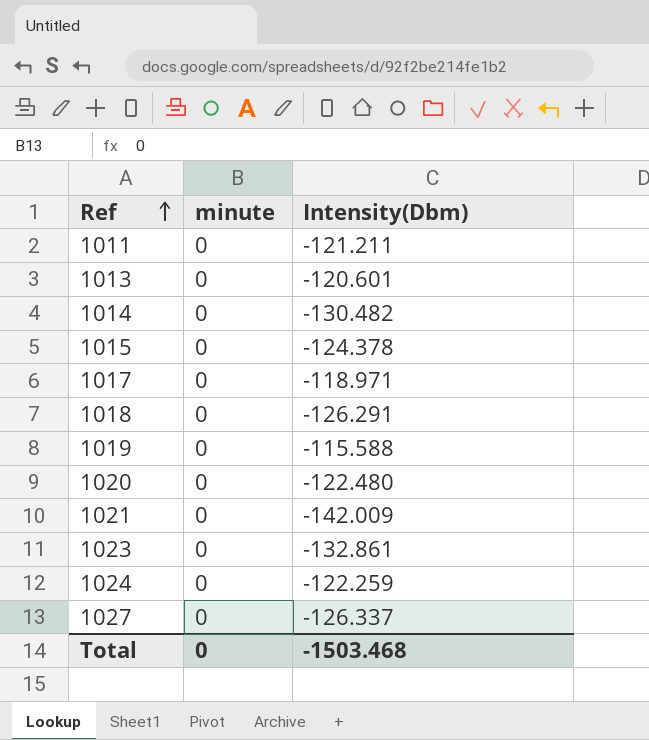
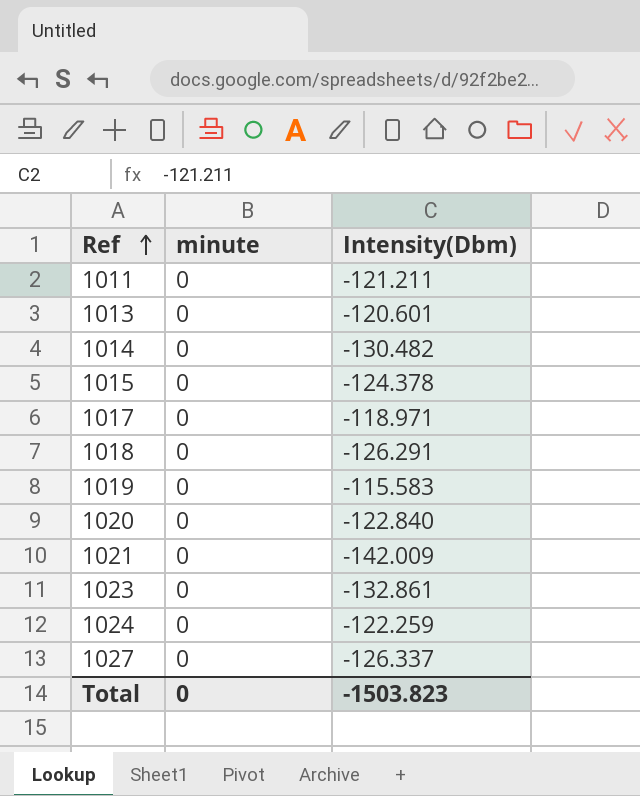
1019 | Intensity(Dbm): -115.588 -> -115.583
1020 | Intensity(Dbm): -122.480 -> -122.840
Total | Intensity(Dbm): -1503.468 -> -1503.823

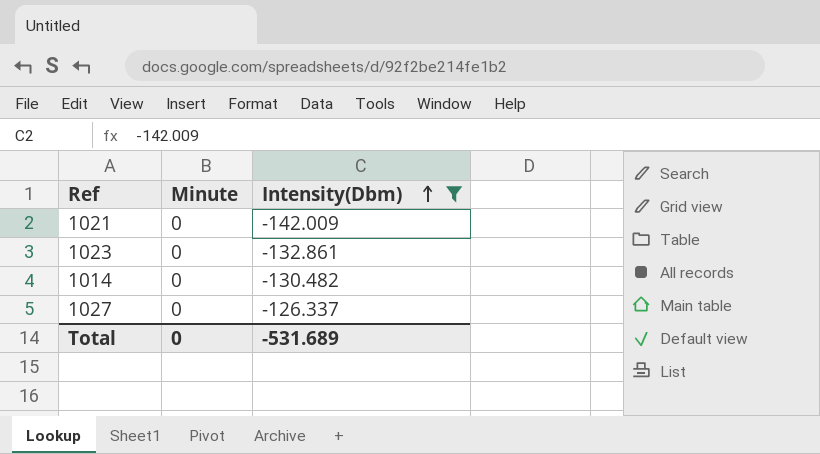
filter: none -> Intensity(Dbm) <= -126.337
row order: Ref ascending -> Intensity(Dbm) ascending
column name: minute -> Minute
Total | Intensity(Dbm): -1503.823 -> -531.689

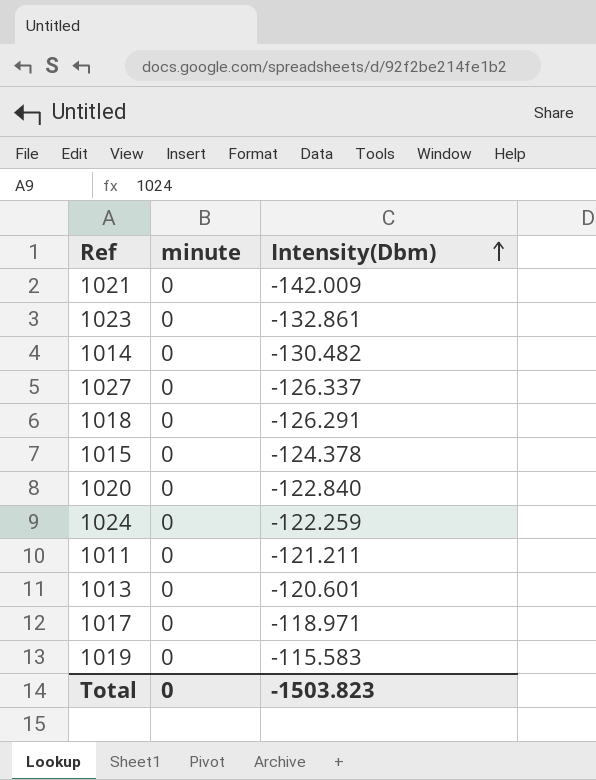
filter: Intensity(Dbm) <= -126.337 -> none
column name: Minute -> minute
Total | Intensity(Dbm): -531.689 -> -1503.823

